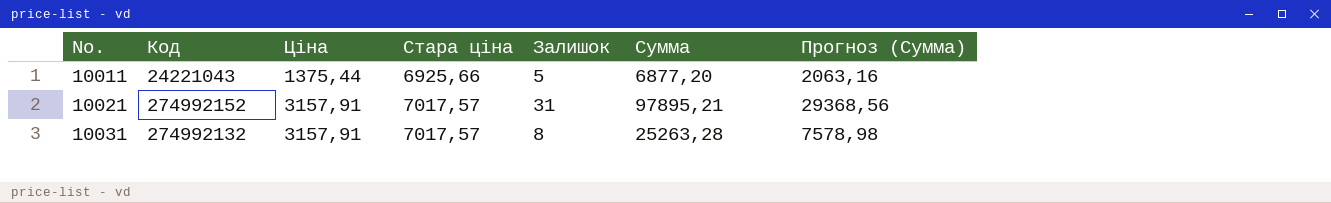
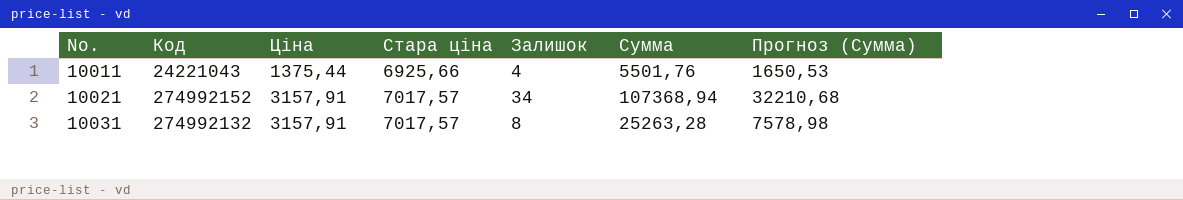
10011 | Залишок: 5 -> 4
10011 | Сумма: 6877,20 -> 5501,76
10011 | Прогноз (Сумма): 2063,16 -> 1650,53
10021 | Залишок: 31 -> 34
10021 | Сумма: 97895,21 -> 107368,94
10021 | Прогноз (Сумма): 29368,56 -> 32210,68

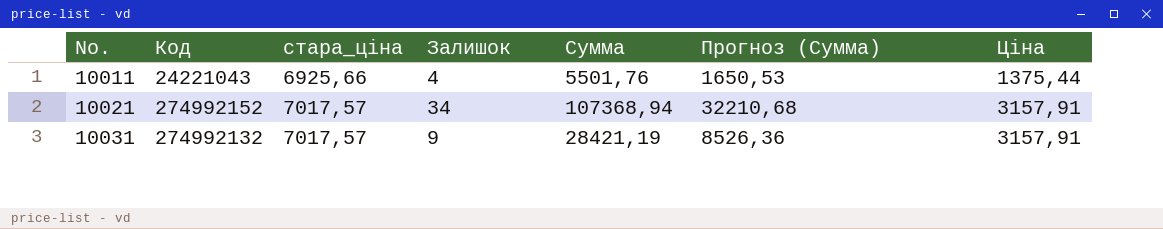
column name: Стара ціна -> стара_ціна
column Ціна | position: 3 -> 7
10031 | Залишок: 8 -> 9
10031 | Сумма: 25263,28 -> 28421,19
10031 | Прогноз (Сумма): 7578,98 -> 8526,36

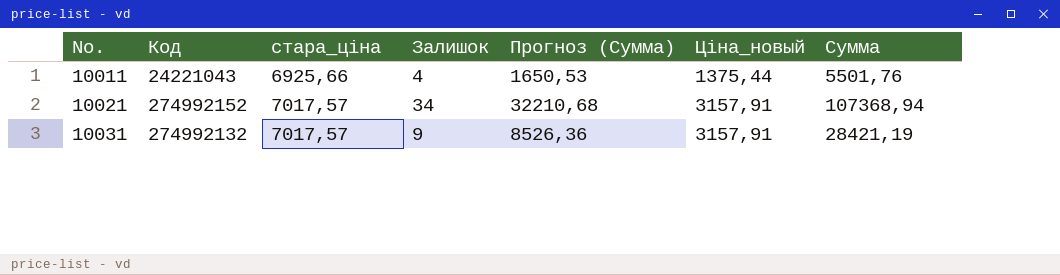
column name: Ціна -> Ціна_новый
column Сумма | position: 5 -> 7

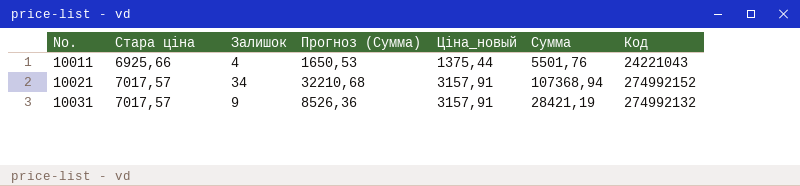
column name: стара_ціна -> Стара ціна
column Код | position: 2 -> 7

